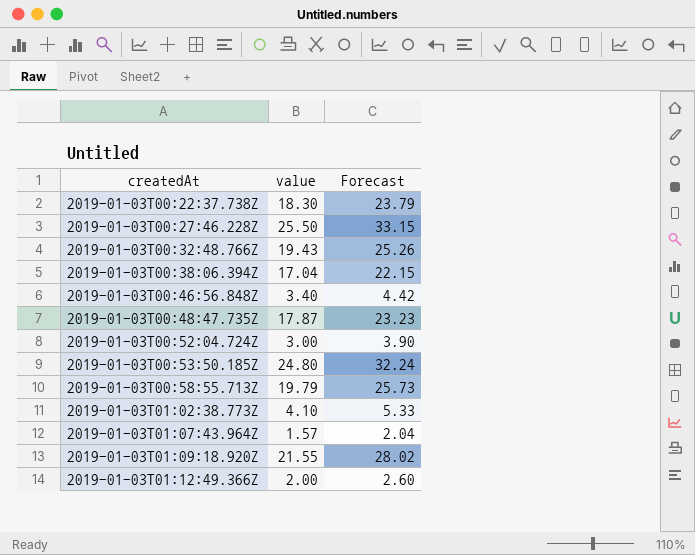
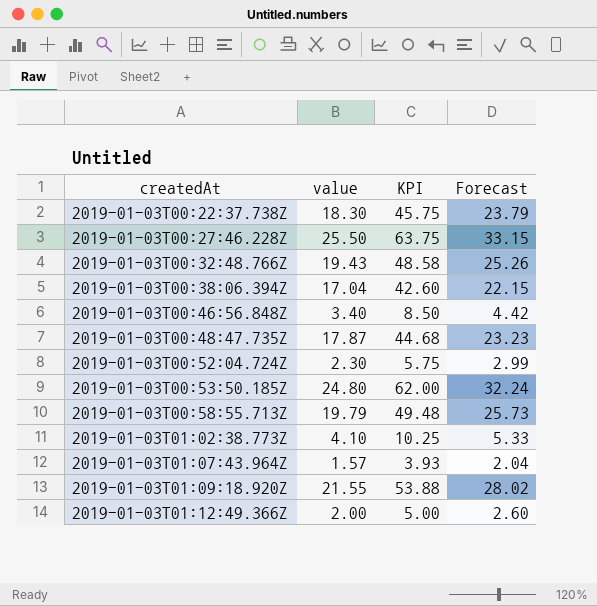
column KPI | formula: none -> [value] * 2.5
2019-01-03T00:52:04.724Z | value: 3.00 -> 2.30
2019-01-03T00:52:04.724Z | Forecast: 3.90 -> 2.99

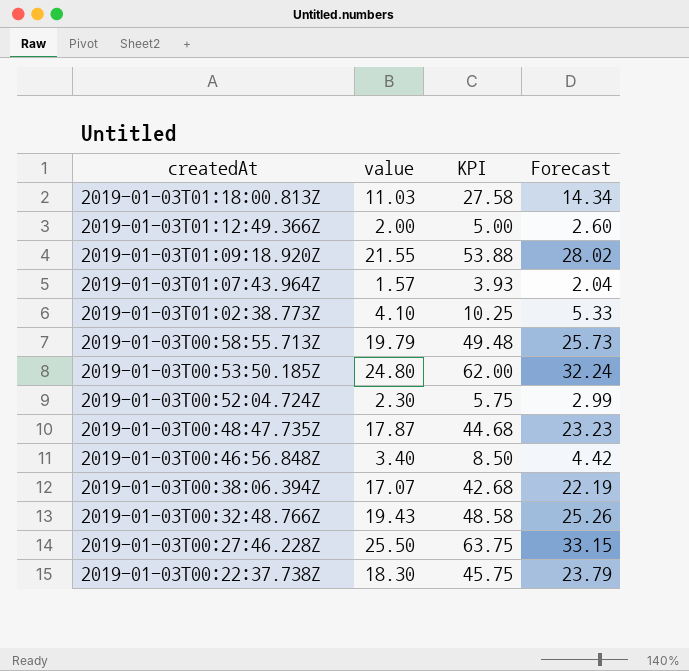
row order: createdAt ascending -> createdAt descending
row 2019-01-03T01:18:00.813Z: none -> 11.03 | 27.58 | 14.34
2019-01-03T00:38:06.394Z | value: 17.04 -> 17.07
2019-01-03T00:38:06.394Z | KPI: 42.60 -> 42.68
2019-01-03T00:38:06.394Z | Forecast: 22.15 -> 22.19

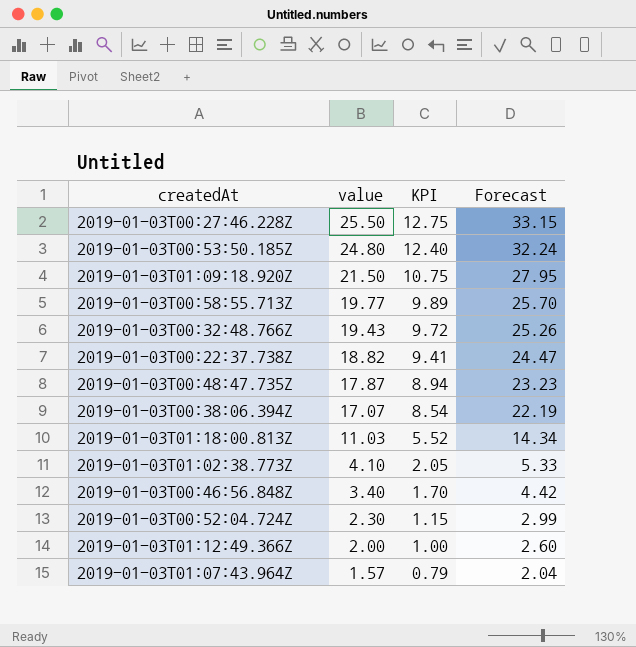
row order: createdAt descending -> value descending
column KPI | formula: [value] * 2.5 -> [value] * 0.5
2019-01-03T01:09:18.920Z | value: 21.55 -> 21.50
2019-01-03T01:09:18.920Z | Forecast: 28.02 -> 27.95
2019-01-03T00:58:55.713Z | value: 19.79 -> 19.77
2019-01-03T00:58:55.713Z | Forecast: 25.73 -> 25.70
2019-01-03T00:22:37.738Z | value: 18.30 -> 18.82
2019-01-03T00:22:37.738Z | Forecast: 23.79 -> 24.47

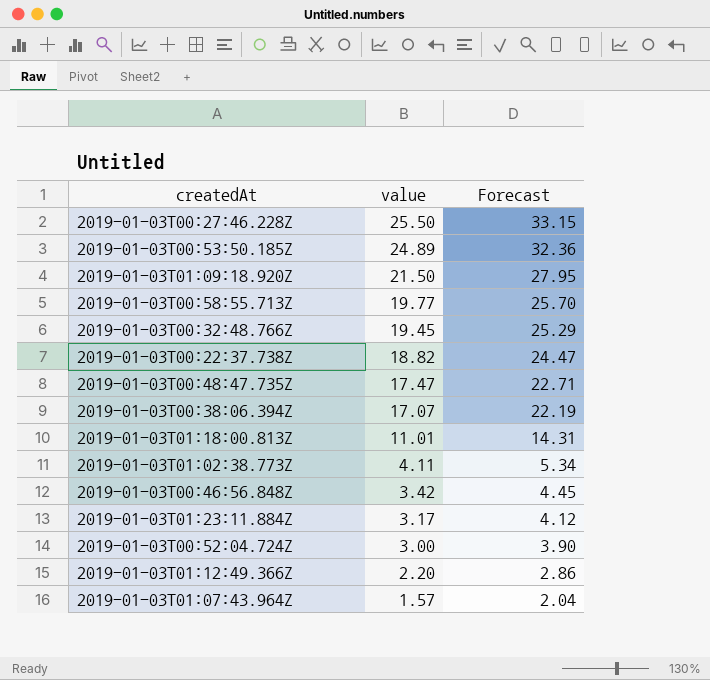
column KPI | formula: [value] * 0.5 -> none
2019-01-03T00:53:50.185Z | value: 24.80 -> 24.89
2019-01-03T00:53:50.185Z | Forecast: 32.24 -> 32.36
2019-01-03T00:32:48.766Z | value: 19.43 -> 19.45
2019-01-03T00:32:48.766Z | Forecast: 25.26 -> 25.29
2019-01-03T00:48:47.735Z | value: 17.87 -> 17.47
2019-01-03T00:48:47.735Z | Forecast: 23.23 -> 22.71
2019-01-03T01:18:00.813Z | value: 11.03 -> 11.01
2019-01-03T01:18:00.813Z | Forecast: 14.34 -> 14.31
2019-01-03T01:02:38.773Z | value: 4.10 -> 4.11
2019-01-03T01:02:38.773Z | Forecast: 5.33 -> 5.34
2019-01-03T00:46:56.848Z | value: 3.40 -> 3.42
2019-01-03T00:46:56.848Z | Forecast: 4.42 -> 4.45
row 2019-01-03T01:23:11.884Z: none -> 3.17 | 4.12
2019-01-03T00:52:04.724Z | value: 2.30 -> 3.00
2019-01-03T00:52:04.724Z | Forecast: 2.99 -> 3.90
2019-01-03T01:12:49.366Z | value: 2.00 -> 2.20
2019-01-03T01:12:49.366Z | Forecast: 2.60 -> 2.86

